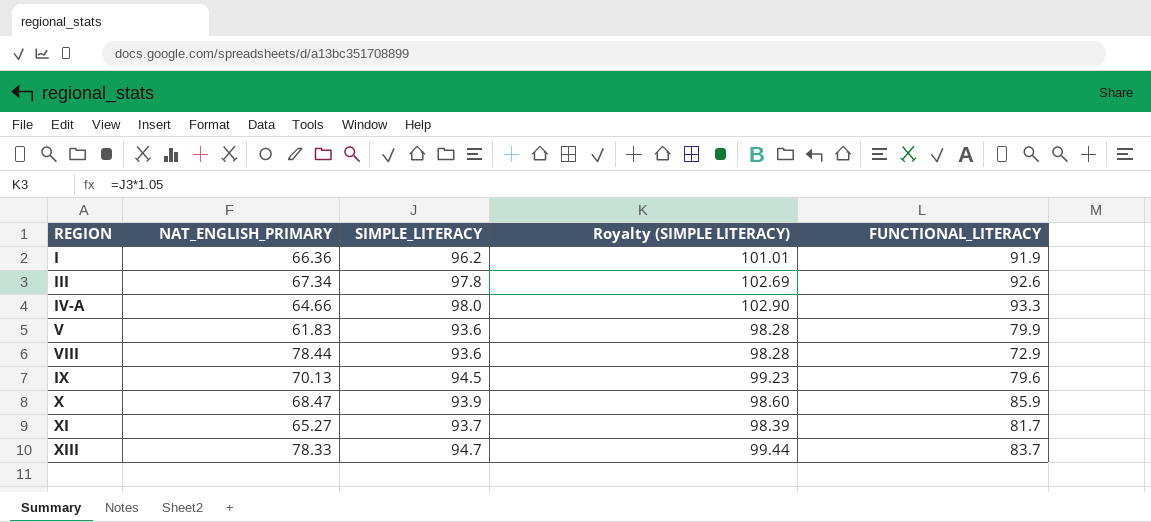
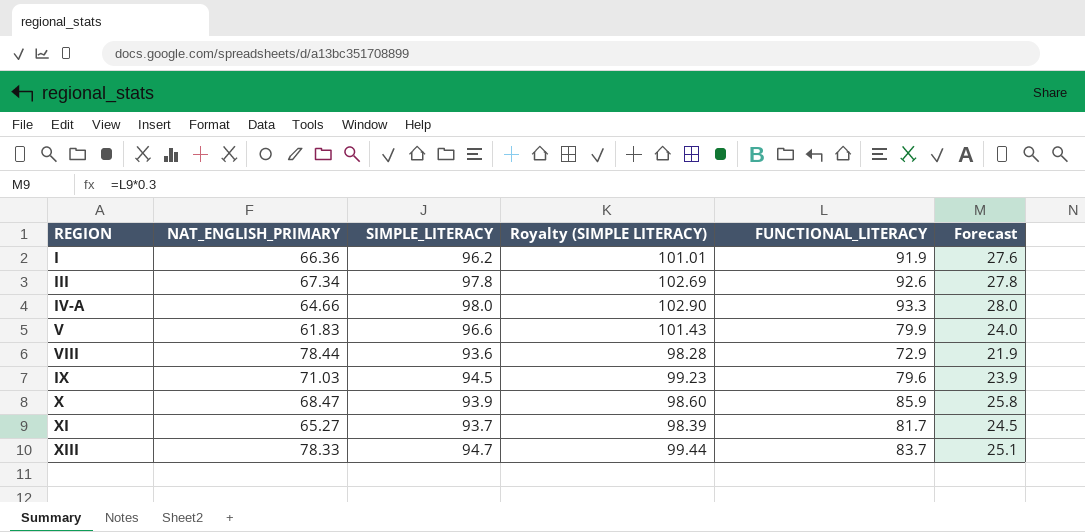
column Forecast | formula: none -> [FUNCTIONAL_LITERACY] * 0.3
V | SIMPLE_LITERACY: 93.6 -> 96.6
V | Royalty (SIMPLE LITERACY): 98.28 -> 101.43
IX | NAT_ENGLISH_PRIMARY: 70.13 -> 71.03

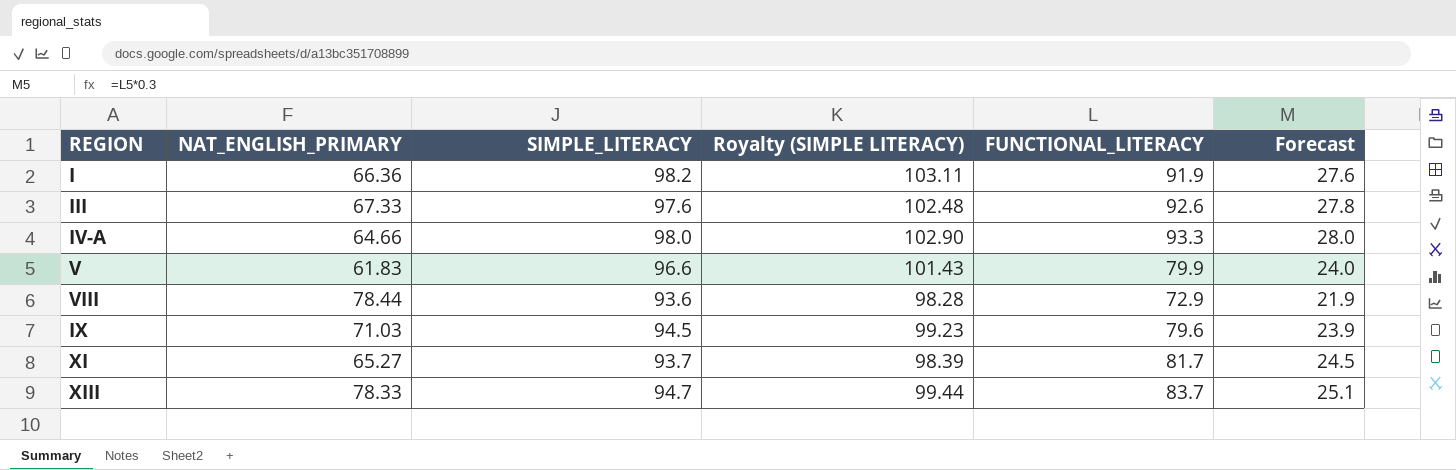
row X: 68.47 | 93.9 | 98.60 | 85.9 | 25.8 -> none
I | SIMPLE_LITERACY: 96.2 -> 98.2
I | Royalty (SIMPLE LITERACY): 101.01 -> 103.11
III | NAT_ENGLISH_PRIMARY: 67.34 -> 67.33
III | SIMPLE_LITERACY: 97.8 -> 97.6
III | Royalty (SIMPLE LITERACY): 102.69 -> 102.48

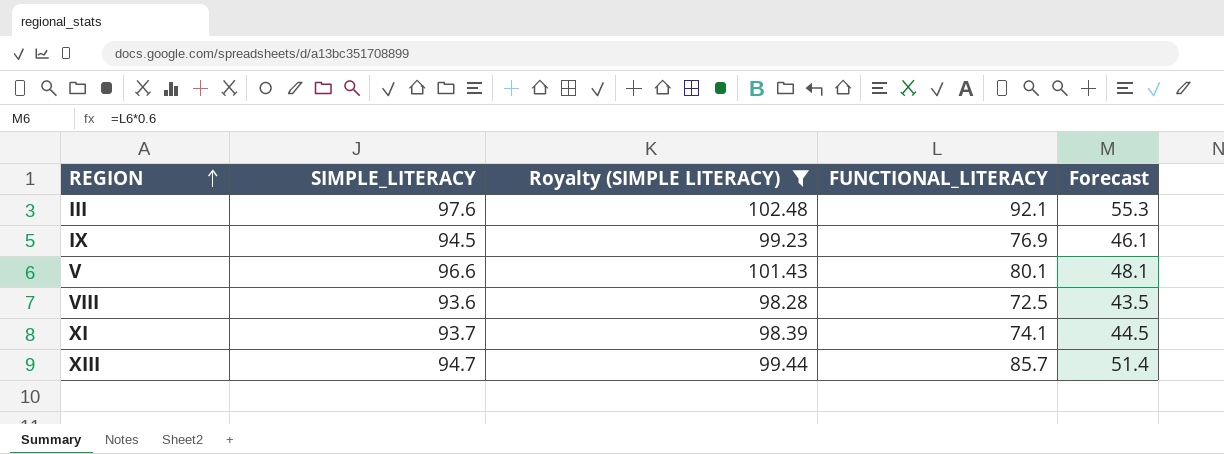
filter: none -> Royalty (SIMPLE LITERACY) <= 102.48
row order: none -> REGION ascending
column NAT_ENGLISH_PRIMARY | position: 2 -> none
column Forecast | formula: [FUNCTIONAL_LITERACY] * 0.3 -> [FUNCTIONAL_LITERACY] * 0.6
III | FUNCTIONAL_LITERACY: 92.6 -> 92.1
IX | FUNCTIONAL_LITERACY: 79.6 -> 76.9
V | FUNCTIONAL_LITERACY: 79.9 -> 80.1
VIII | FUNCTIONAL_LITERACY: 72.9 -> 72.5
XI | FUNCTIONAL_LITERACY: 81.7 -> 74.1
XIII | FUNCTIONAL_LITERACY: 83.7 -> 85.7

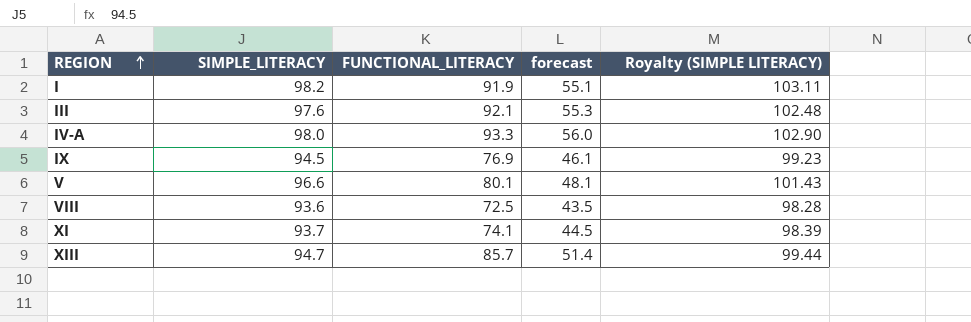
filter: Royalty (SIMPLE LITERACY) <= 102.48 -> none
column name: Forecast -> forecast
column Royalty (SIMPLE LITERACY) | position: 3 -> 5

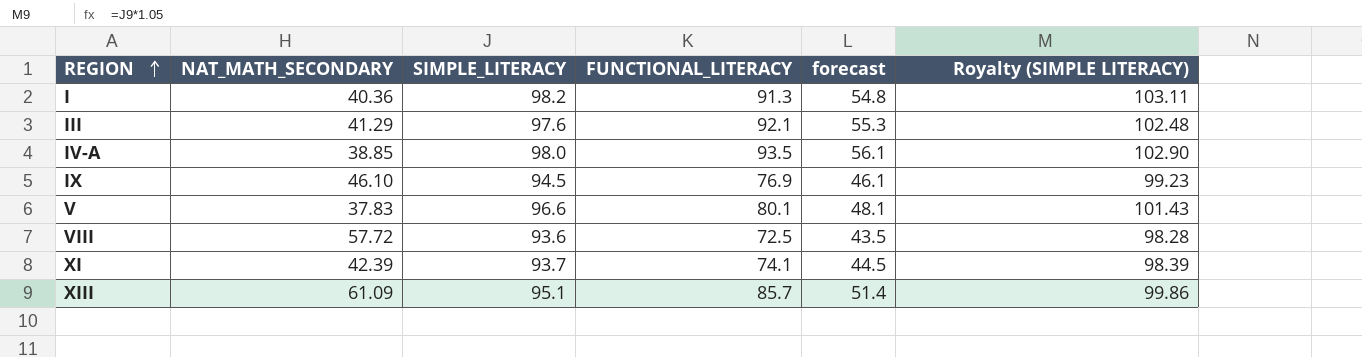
column NAT_MATH_SECONDARY | position: none -> 2
I | FUNCTIONAL_LITERACY: 91.9 -> 91.3
I | forecast: 55.1 -> 54.8
IV-A | FUNCTIONAL_LITERACY: 93.3 -> 93.5
IV-A | forecast: 56.0 -> 56.1
XIII | SIMPLE_LITERACY: 94.7 -> 95.1
XIII | Royalty (SIMPLE LITERACY): 99.44 -> 99.86

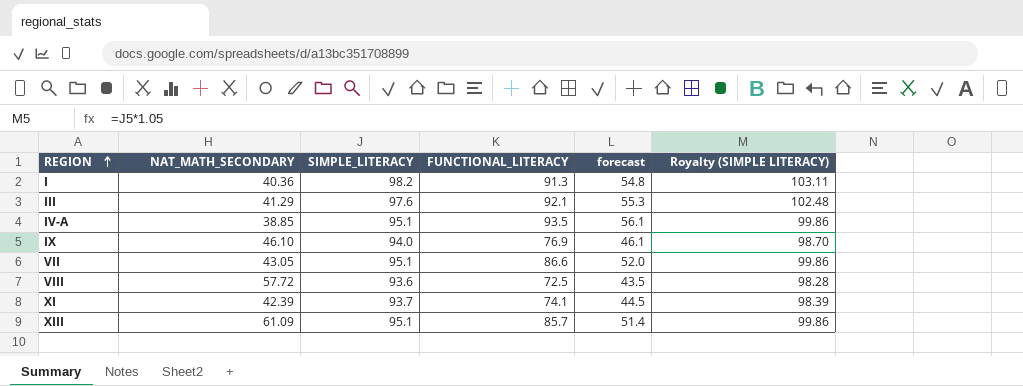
row V: 37.83 | 96.6 | 80.1 | 48.1 | 101.43 -> none
IV-A | SIMPLE_LITERACY: 98.0 -> 95.1
IV-A | Royalty (SIMPLE LITERACY): 102.90 -> 99.86
IX | SIMPLE_LITERACY: 94.5 -> 94.0
IX | Royalty (SIMPLE LITERACY): 99.23 -> 98.70
row VII: none -> 43.05 | 95.1 | 86.6 | 52.0 | 99.86

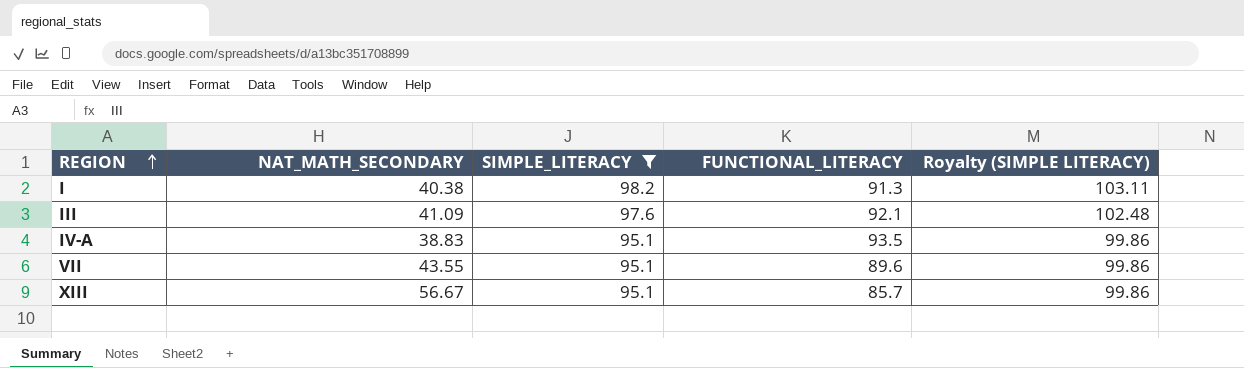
filter: none -> SIMPLE_LITERACY >= 95.1
column forecast | formula: [FUNCTIONAL_LITERACY] * 0.6 -> none
I | NAT_MATH_SECONDARY: 40.36 -> 40.38
III | NAT_MATH_SECONDARY: 41.29 -> 41.09
IV-A | NAT_MATH_SECONDARY: 38.85 -> 38.83
VII | NAT_MATH_SECONDARY: 43.05 -> 43.55
VII | FUNCTIONAL_LITERACY: 86.6 -> 89.6
XIII | NAT_MATH_SECONDARY: 61.09 -> 56.67

